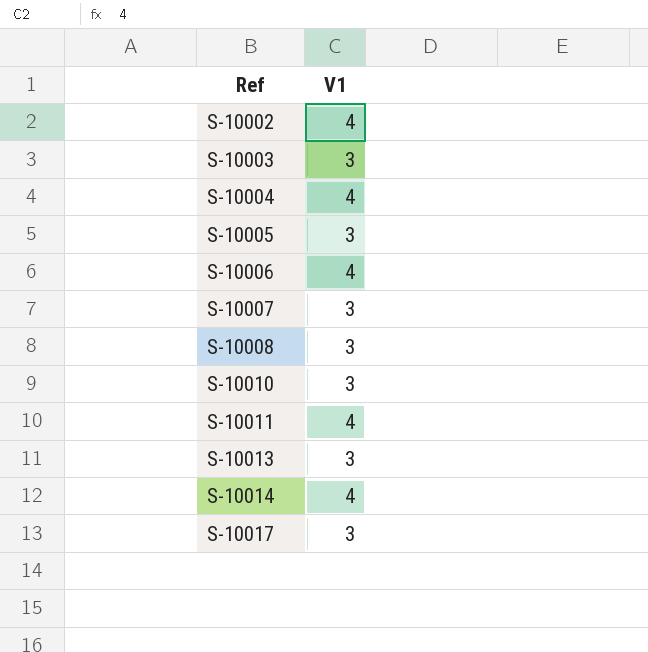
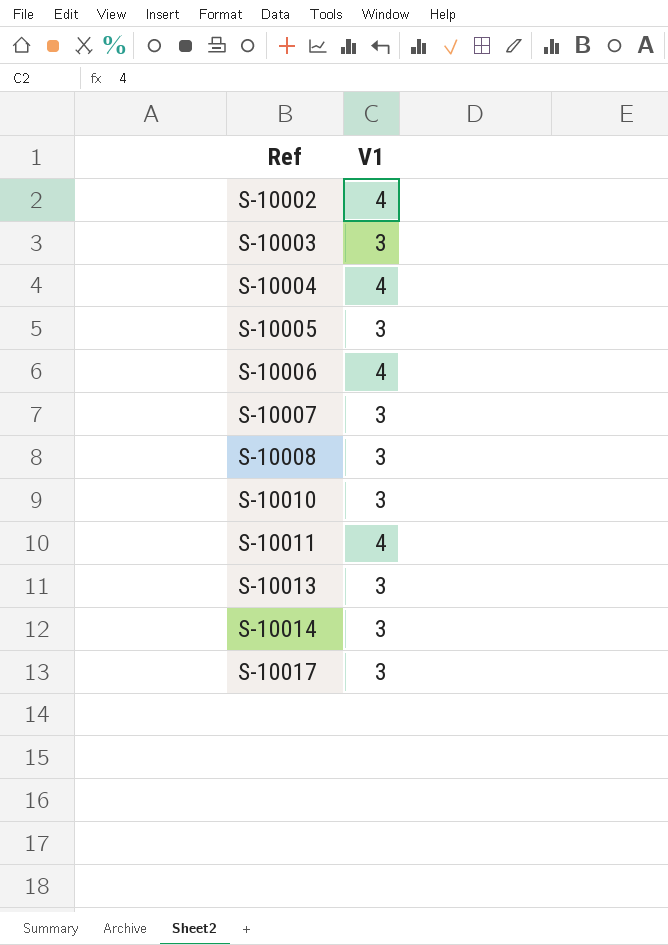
S-10014 | V1: 4 -> 3

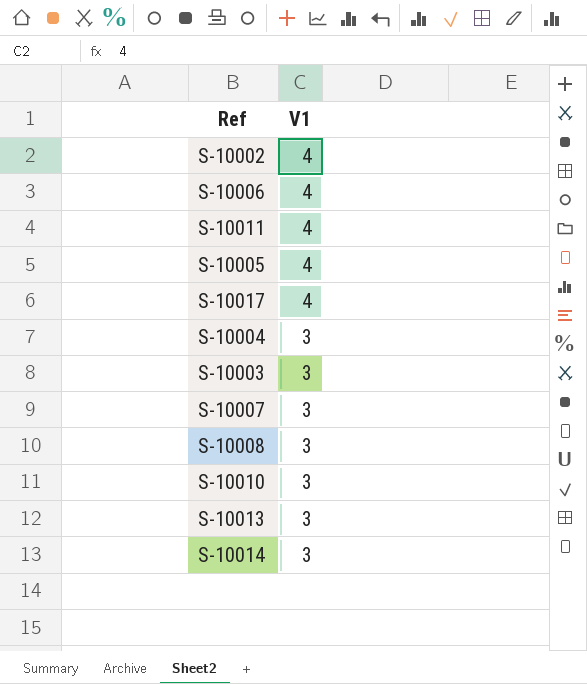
row order: Ref ascending -> V1 descending
S-10005 | V1: 3 -> 4
S-10017 | V1: 3 -> 4
S-10004 | V1: 4 -> 3

